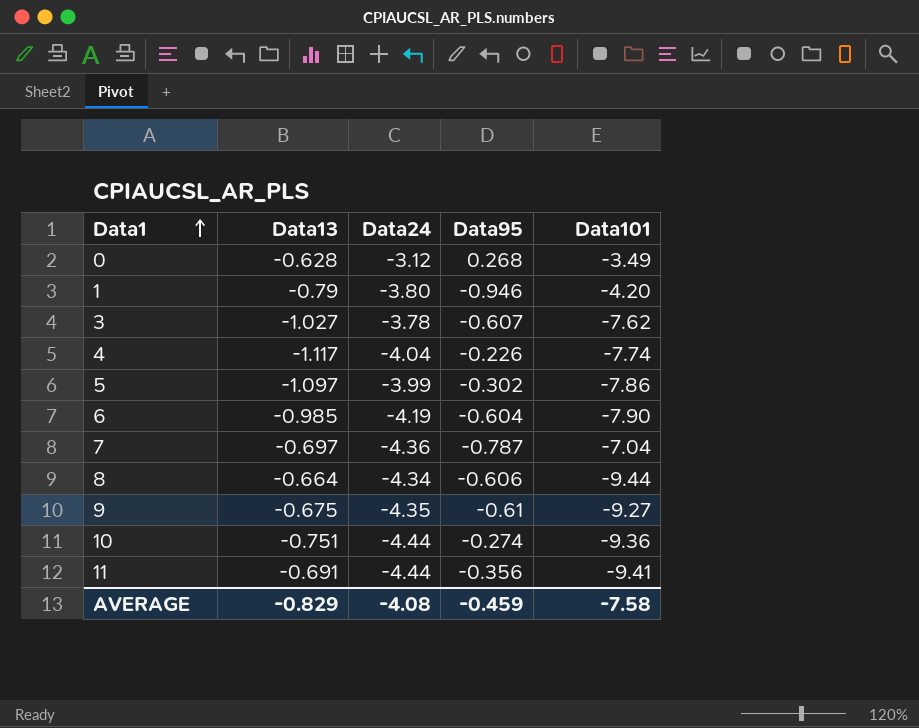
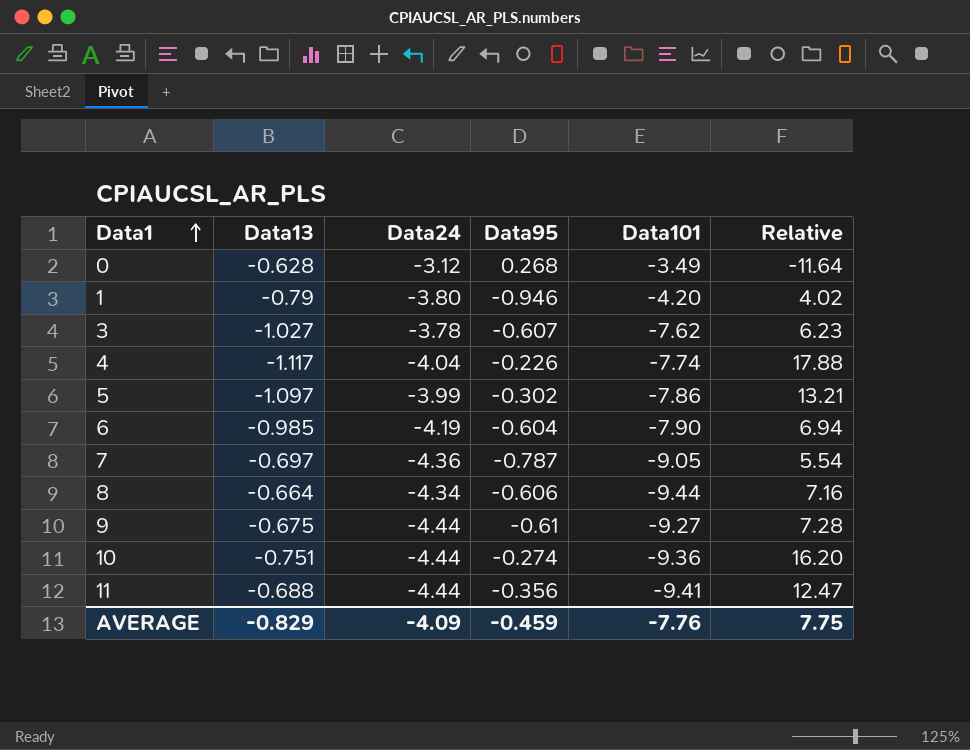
column Relative | formula: none -> [Data24] / [Data95]
7 | Data101: -7.04 -> -9.05
9 | Data24: -4.35 -> -4.44
11 | Data13: -0.691 -> -0.688
AVERAGE | Data24: -4.08 -> -4.09
AVERAGE | Data101: -7.58 -> -7.76

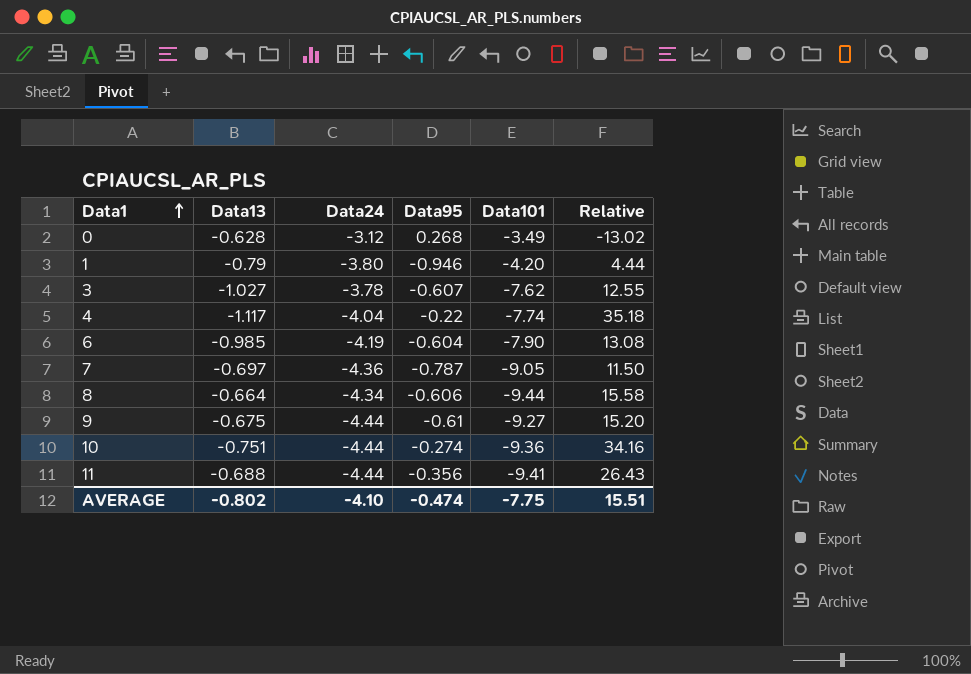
column Relative | formula: [Data24] / [Data95] -> [Data101] / [Data95]
row 5: -1.097 | -3.99 | -0.302 | -7.86 | 13.21 -> none
4 | Data95: -0.226 -> -0.22
AVERAGE | Data13: -0.829 -> -0.802
AVERAGE | Data24: -4.09 -> -4.10
AVERAGE | Data95: -0.459 -> -0.474
AVERAGE | Data101: -7.76 -> -7.75
AVERAGE | Relative: 7.75 -> 15.51

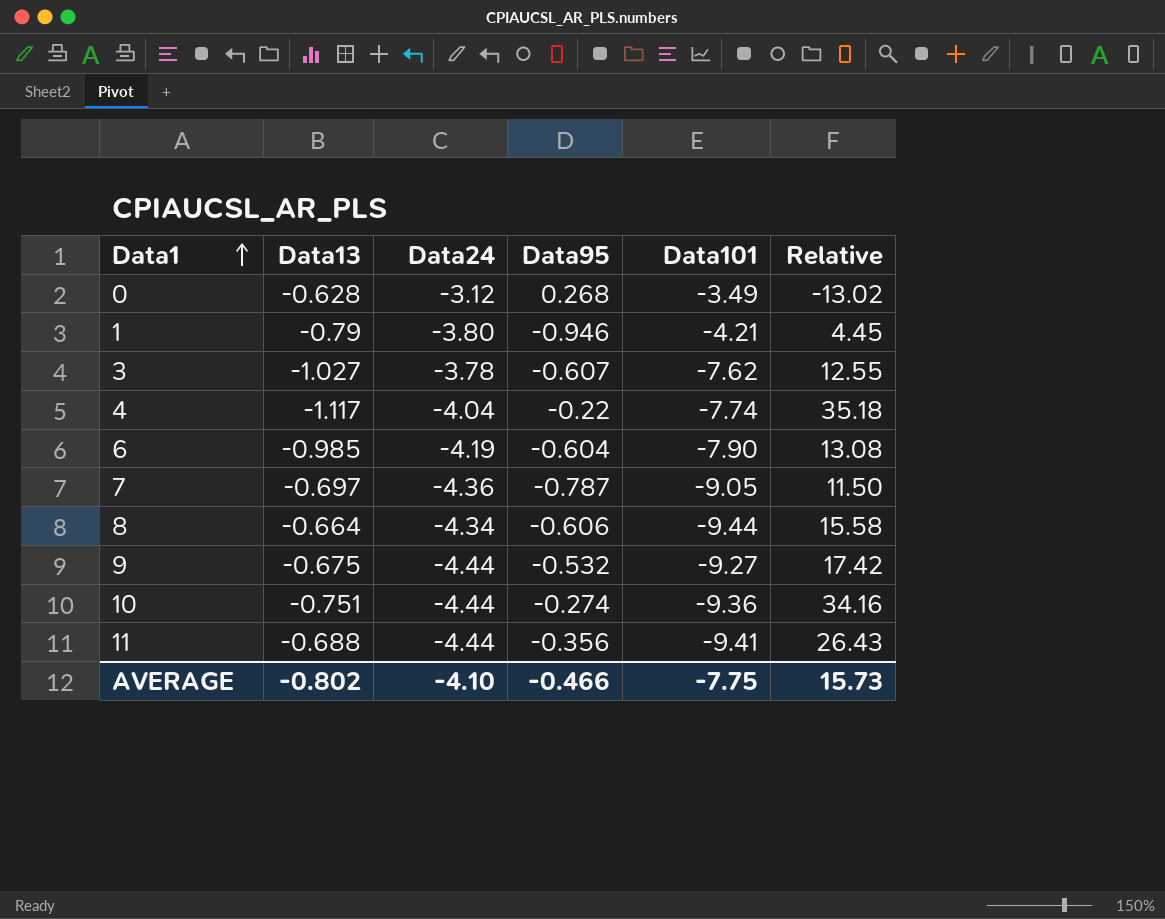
1 | Data101: -4.20 -> -4.21
1 | Relative: 4.44 -> 4.45
9 | Data95: -0.61 -> -0.532
9 | Relative: 15.20 -> 17.42
AVERAGE | Data95: -0.474 -> -0.466
AVERAGE | Relative: 15.51 -> 15.73

